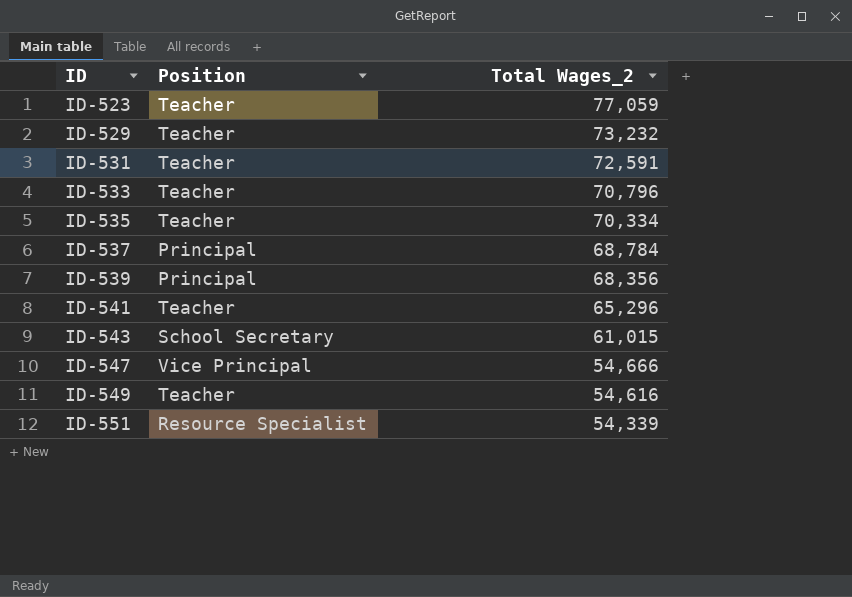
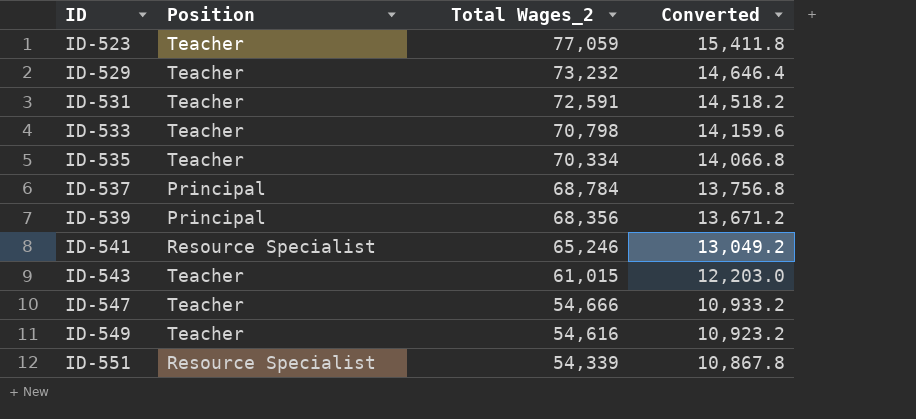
column Converted | formula: none -> [Total Wages_2] * 0.2
ID-533 | Total Wages_2: 70,796 -> 70,798
ID-541 | Position: Teacher -> Resource Specialist
ID-541 | Total Wages_2: 65,296 -> 65,246
ID-543 | Position: School Secretary -> Teacher
ID-547 | Position: Vice Principal -> Teacher

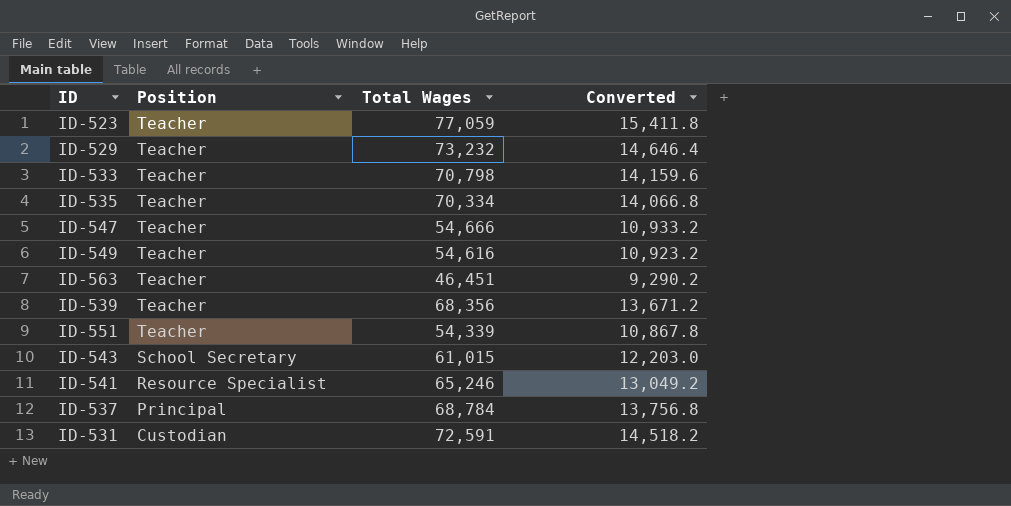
row order: ID ascending -> Position descending
column name: Total Wages_2 -> Total Wages
row ID-563: none -> Teacher | 46,451 | 9,290.2
ID-539 | Position: Principal -> Teacher
ID-551 | Position: Resource Specialist -> Teacher
ID-543 | Position: Teacher -> School Secretary
ID-531 | Position: Teacher -> Custodian

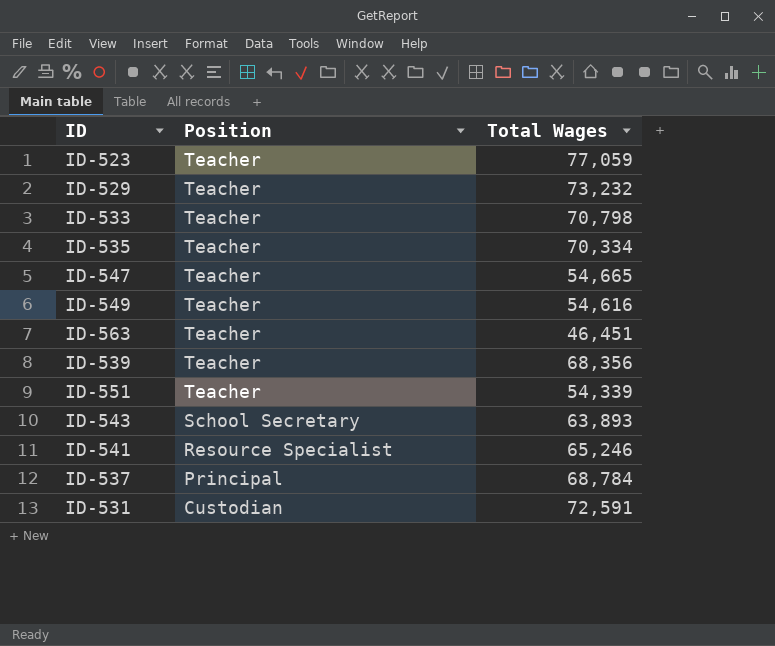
column Converted | formula: [Total Wages] * 0.2 -> none
ID-547 | Total Wages: 54,666 -> 54,665
ID-543 | Total Wages: 61,015 -> 63,893

